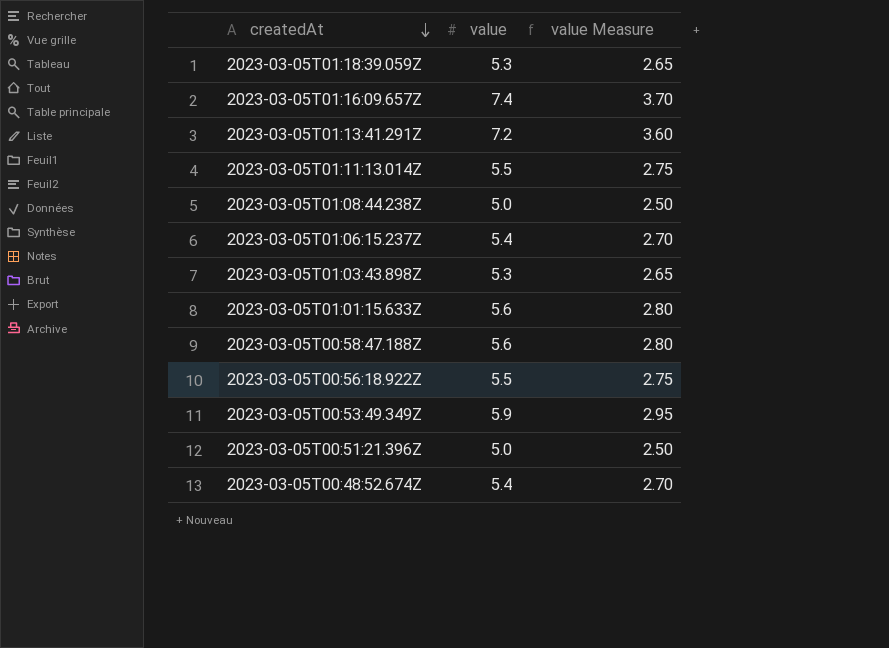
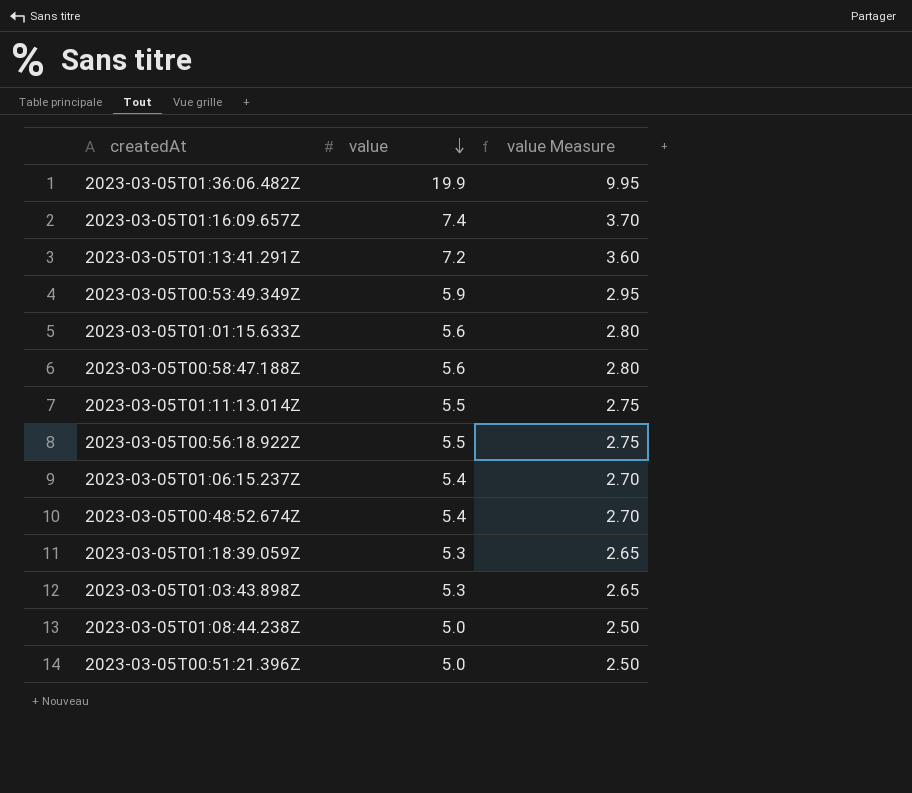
row order: createdAt descending -> value descending
row 2023-03-05T01:36:06.482Z: none -> 19.9 | 9.95

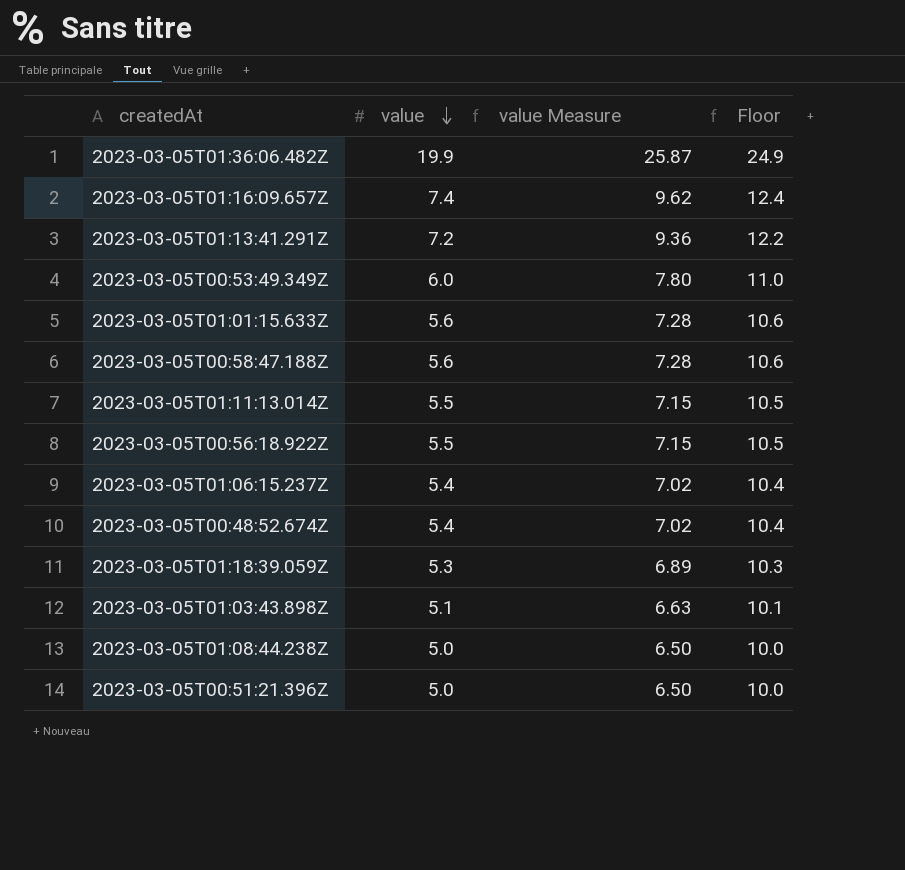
column value Measure | formula: [value] * 0.5 -> [value] * 1.3
column Floor | formula: none -> [value] + 5
2023-03-05T00:53:49.349Z | value: 5.9 -> 6.0
2023-03-05T01:03:43.898Z | value: 5.3 -> 5.1

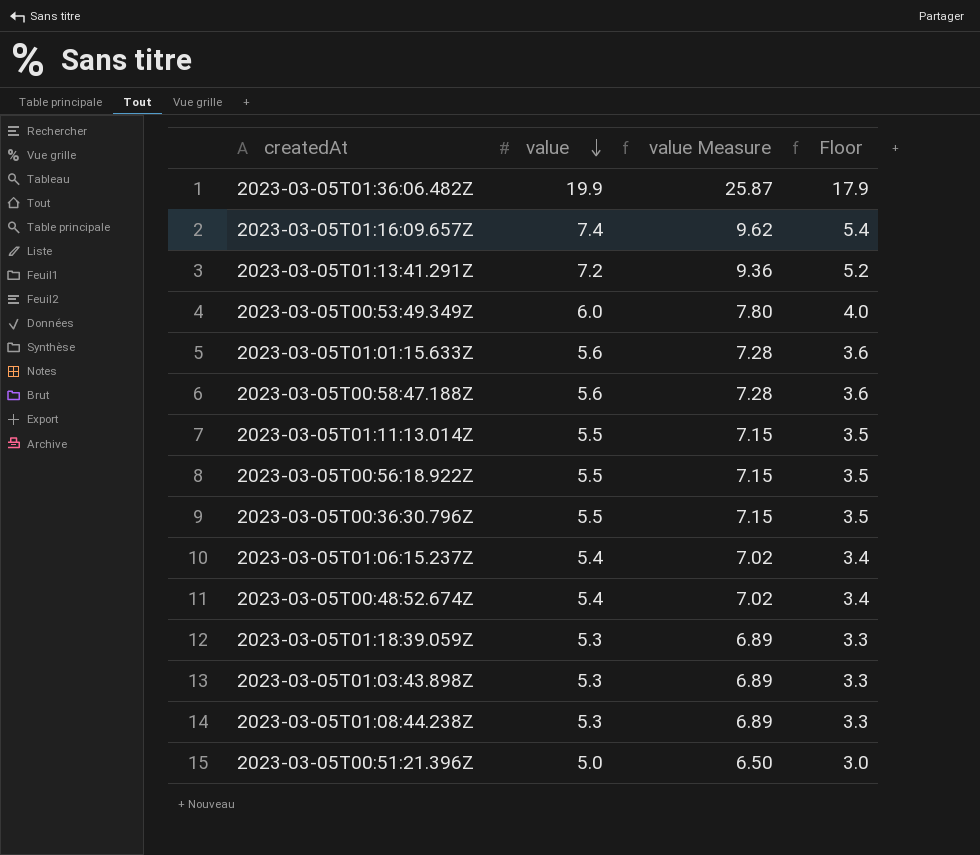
column Floor | formula: [value] + 5 -> [value] - 2
row 2023-03-05T00:36:30.796Z: none -> 5.5 | 7.15 | 3.5
2023-03-05T01:03:43.898Z | value: 5.1 -> 5.3
2023-03-05T01:03:43.898Z | value Measure: 6.63 -> 6.89
2023-03-05T01:08:44.238Z | value: 5.0 -> 5.3
2023-03-05T01:08:44.238Z | value Measure: 6.50 -> 6.89

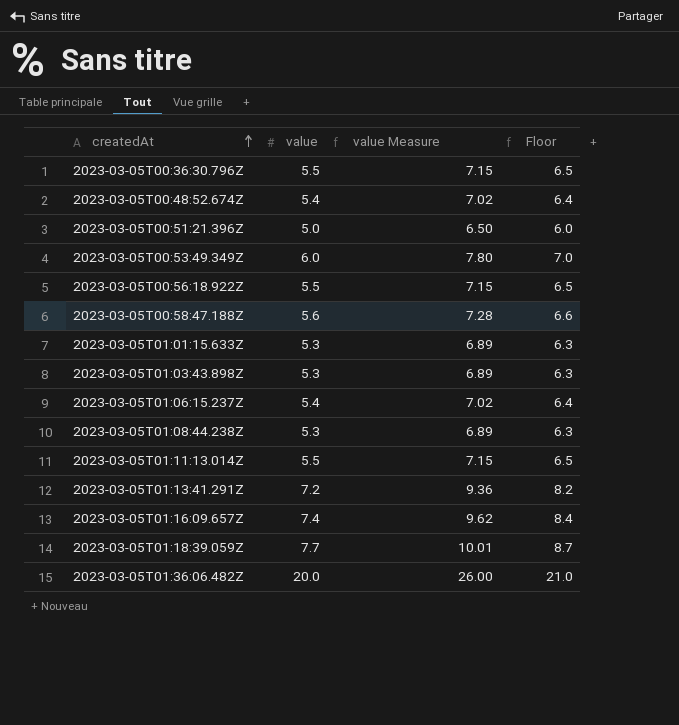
row order: value descending -> createdAt ascending
column Floor | formula: [value] - 2 -> [value] + 1
2023-03-05T01:01:15.633Z | value: 5.6 -> 5.3
2023-03-05T01:01:15.633Z | value Measure: 7.28 -> 6.89
2023-03-05T01:18:39.059Z | value: 5.3 -> 7.7
2023-03-05T01:18:39.059Z | value Measure: 6.89 -> 10.01
2023-03-05T01:36:06.482Z | value: 19.9 -> 20.0
2023-03-05T01:36:06.482Z | value Measure: 25.87 -> 26.00

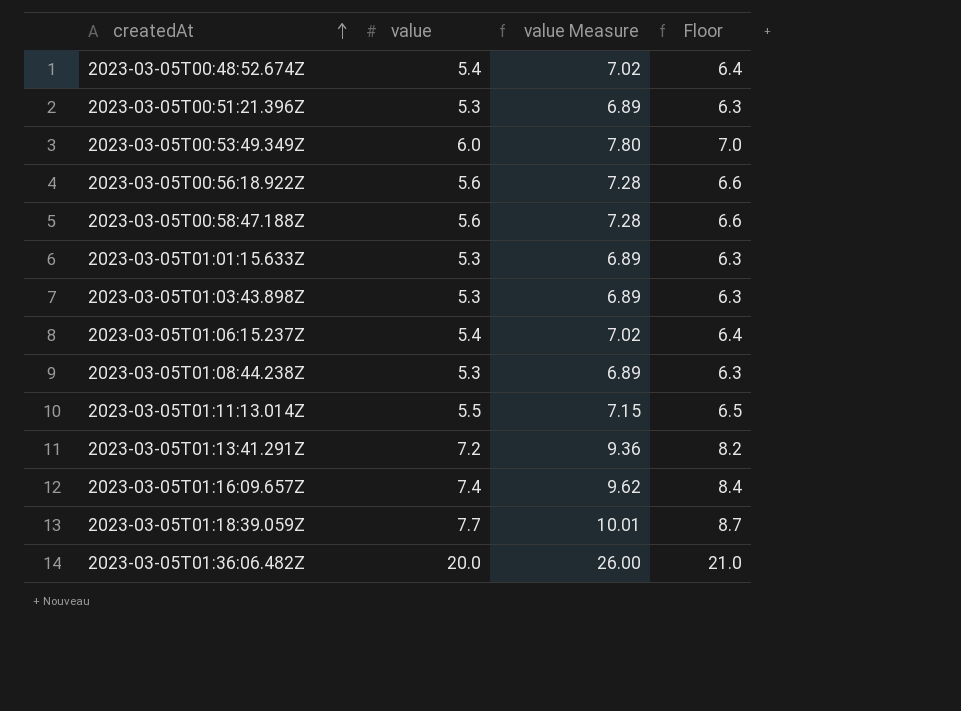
row 2023-03-05T00:36:30.796Z: 5.5 | 7.15 | 6.5 -> none
2023-03-05T00:51:21.396Z | value: 5.0 -> 5.3
2023-03-05T00:51:21.396Z | value Measure: 6.50 -> 6.89
2023-03-05T00:51:21.396Z | Floor: 6.0 -> 6.3
2023-03-05T00:56:18.922Z | value: 5.5 -> 5.6
2023-03-05T00:56:18.922Z | value Measure: 7.15 -> 7.28
2023-03-05T00:56:18.922Z | Floor: 6.5 -> 6.6

